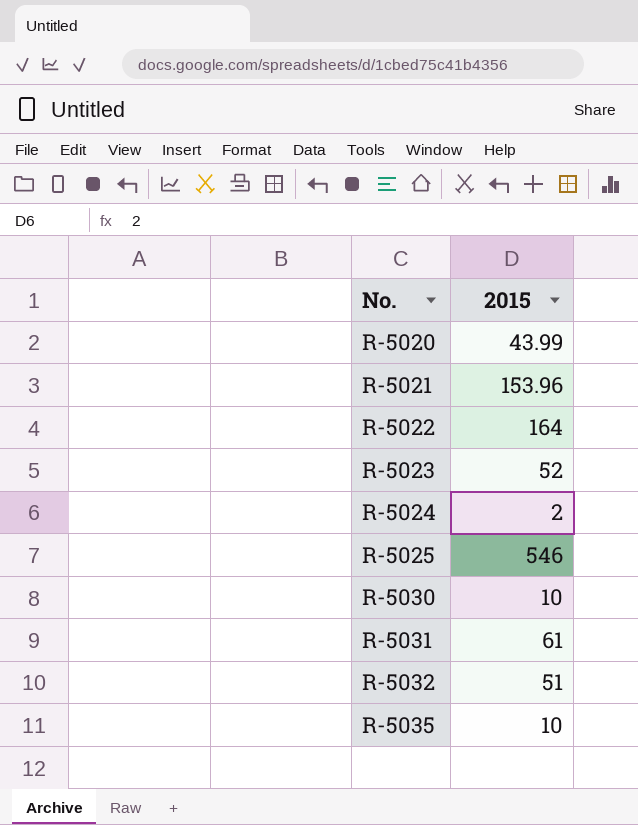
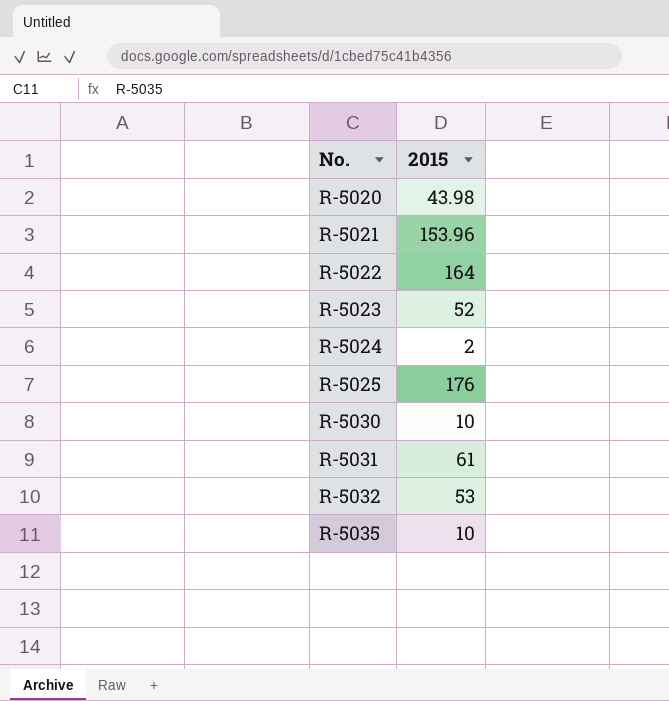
R-5020 | 2015: 43.99 -> 43.98
R-5025 | 2015: 546 -> 176
R-5032 | 2015: 51 -> 53

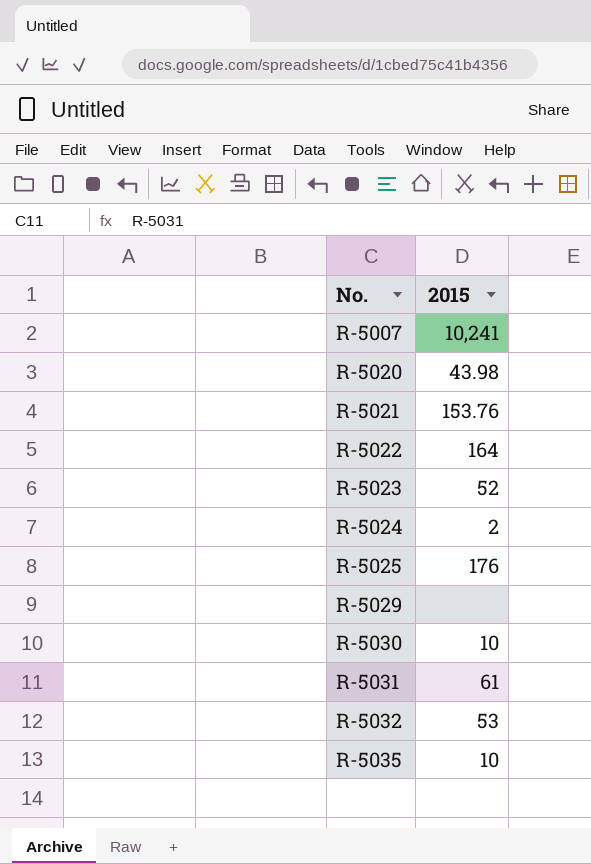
row R-5007: none -> 10,241
R-5021 | 2015: 153.96 -> 153.76
row R-5029: none -> none

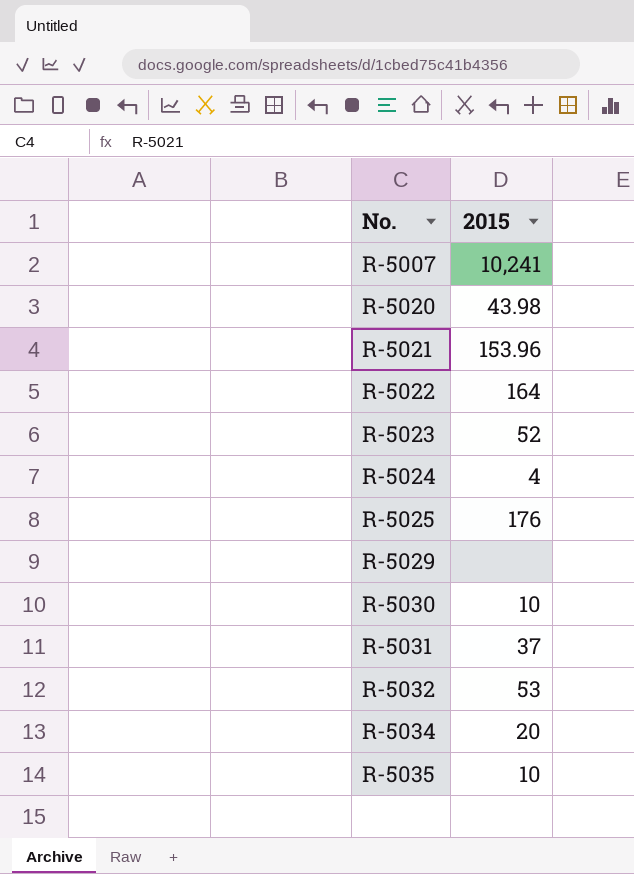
R-5021 | 2015: 153.76 -> 153.96
R-5024 | 2015: 2 -> 4
R-5031 | 2015: 61 -> 37
row R-5034: none -> 20

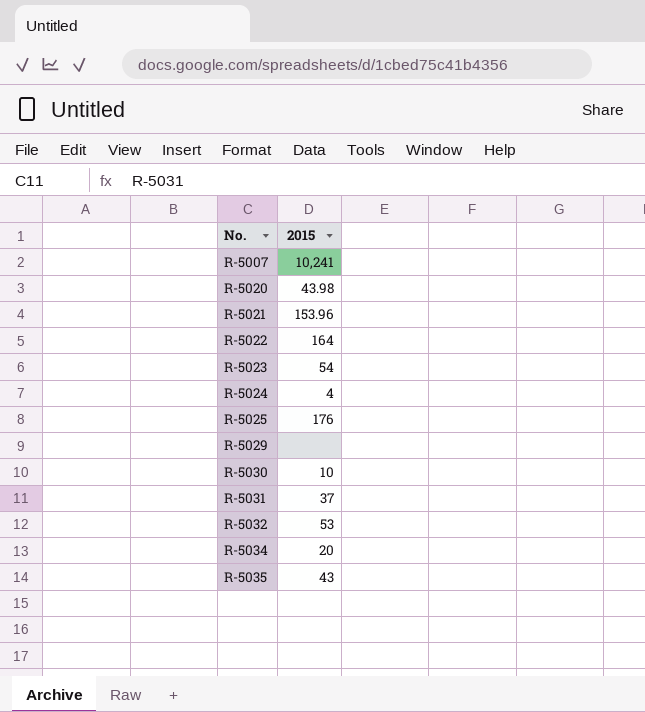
R-5023 | 2015: 52 -> 54
R-5035 | 2015: 10 -> 43

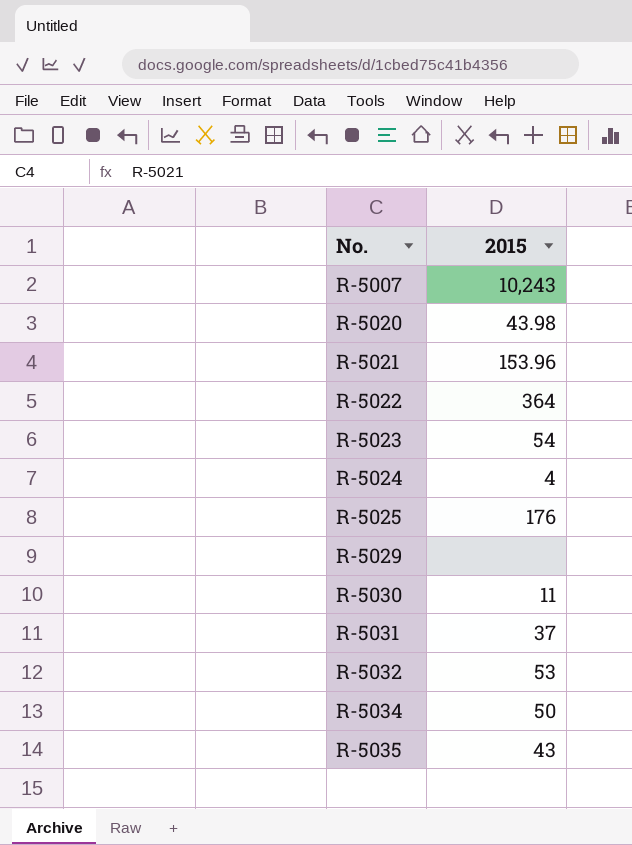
R-5007 | 2015: 10,241 -> 10,243
R-5022 | 2015: 164 -> 364
R-5030 | 2015: 10 -> 11
R-5034 | 2015: 20 -> 50

